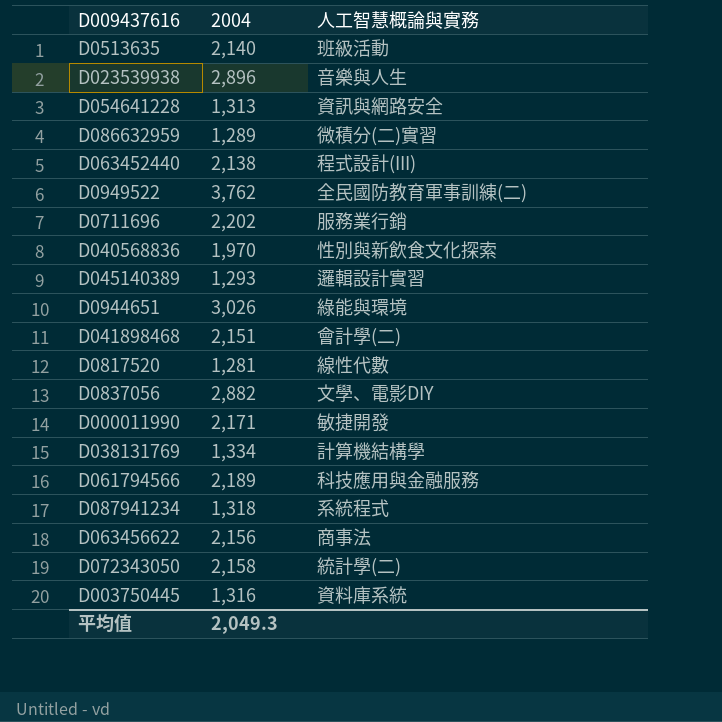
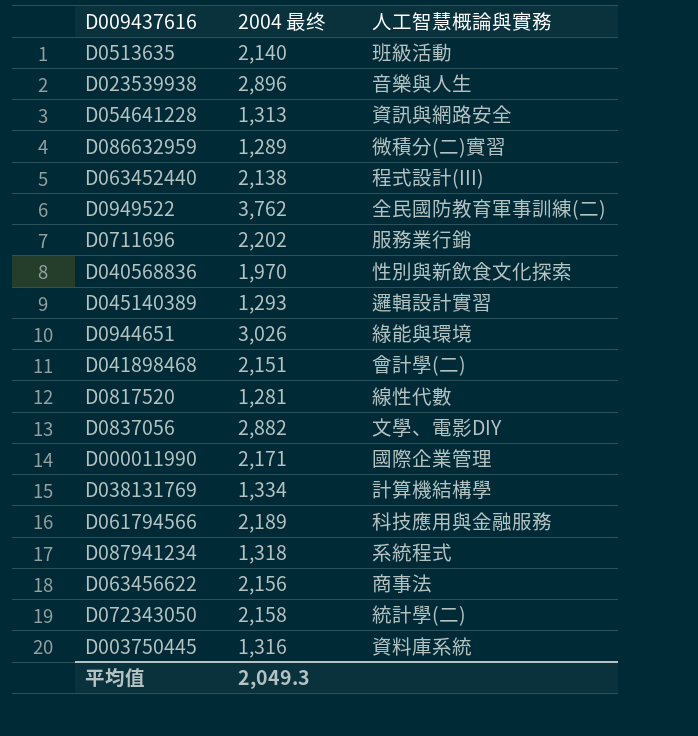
column name: 2004 -> 2004 最终
D000011990 | 人工智慧概論與實務: 敏捷開發 -> 國際企業管理

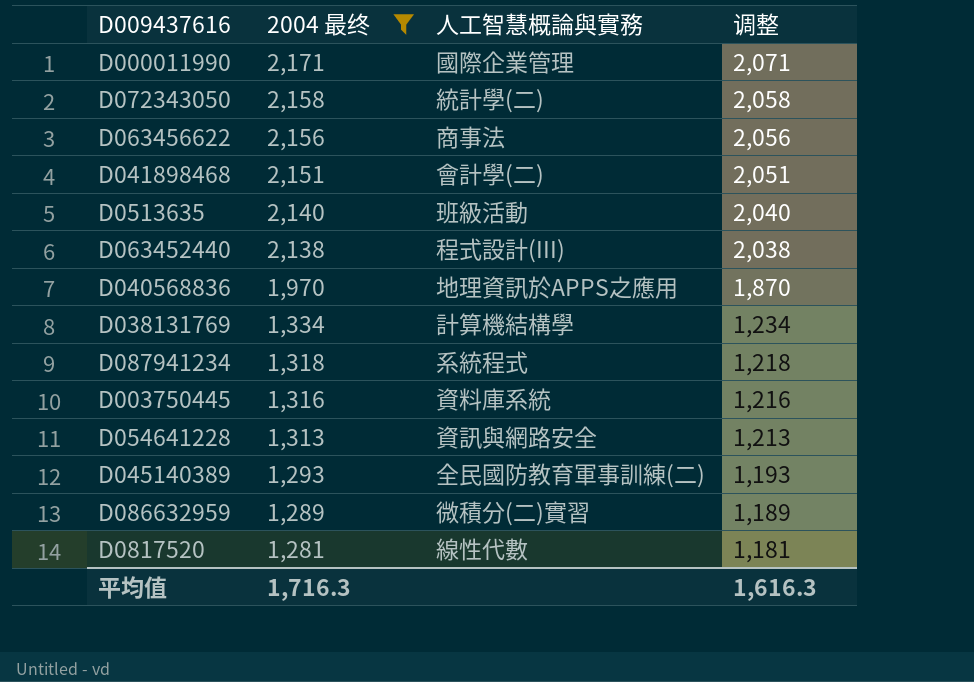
filter: none -> 2004 最终 <= 2,171
row order: none -> 2004 最终 descending
column 调整 | formula: none -> [2004 最终] - 100
D040568836 | 人工智慧概論與實務: 性別與新飲食文化探索 -> 地理資訊於APPS之應用
D045140389 | 人工智慧概論與實務: 邏輯設計實習 -> 全民國防教育軍事訓練(二)
平均值 | 2004 最终: 2,049.3 -> 1,716.3

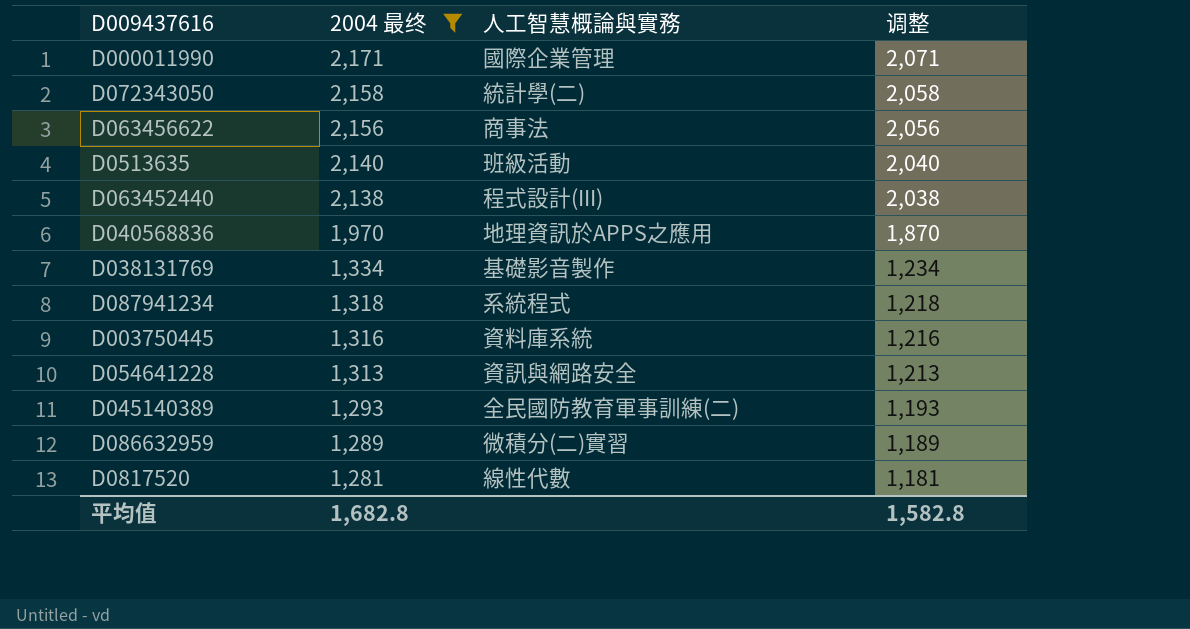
row D041898468: 2,151 | 會計學(二) | 2,051 -> none
D038131769 | 人工智慧概論與實務: 計算機結構學 -> 基礎影音製作
平均值 | 2004 最终: 1,716.3 -> 1,682.8
平均值 | 调整: 1,616.3 -> 1,582.8

